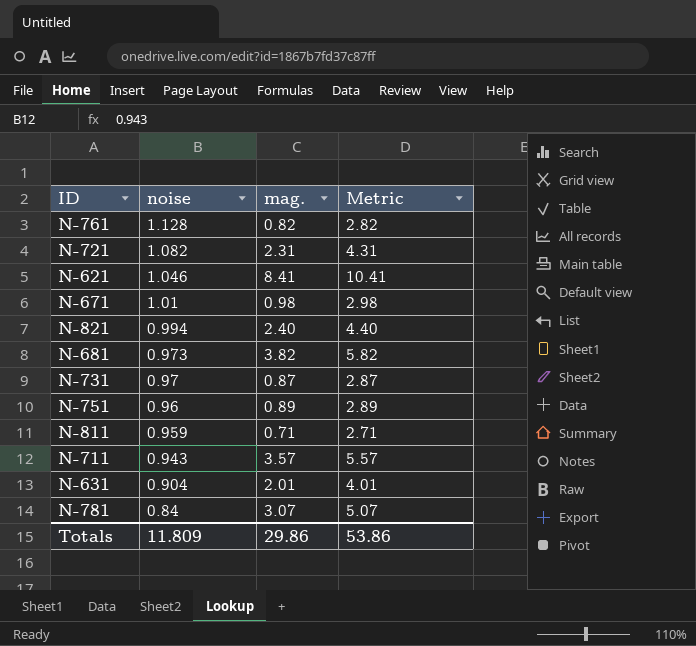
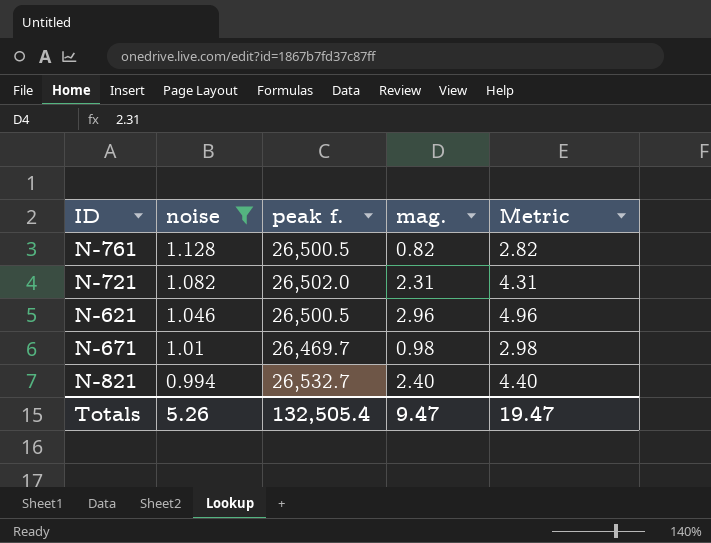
filter: none -> noise >= 0.994
column peak f. | position: none -> 3
N-621 | mag.: 8.41 -> 2.96
N-621 | Metric: 10.41 -> 4.96
Totals | noise: 11.809 -> 5.26
Totals | mag.: 29.86 -> 9.47
Totals | Metric: 53.86 -> 19.47

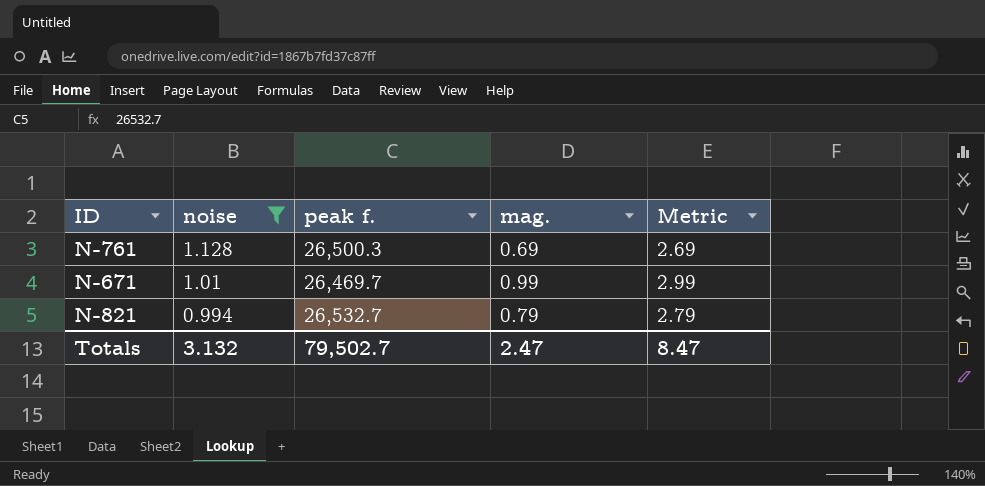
row N-721: 1.082 | 26,502.0 | 2.31 | 4.31 -> none
row N-621: 1.046 | 26,500.5 | 2.96 | 4.96 -> none
N-761 | peak f.: 26,500.5 -> 26,500.3
N-761 | mag.: 0.82 -> 0.69
N-761 | Metric: 2.82 -> 2.69
N-671 | mag.: 0.98 -> 0.99
N-671 | Metric: 2.98 -> 2.99
N-821 | mag.: 2.40 -> 0.79
N-821 | Metric: 4.40 -> 2.79
Totals | noise: 5.26 -> 3.132
Totals | peak f.: 132,505.4 -> 79,502.7
Totals | mag.: 9.47 -> 2.47
Totals | Metric: 19.47 -> 8.47

